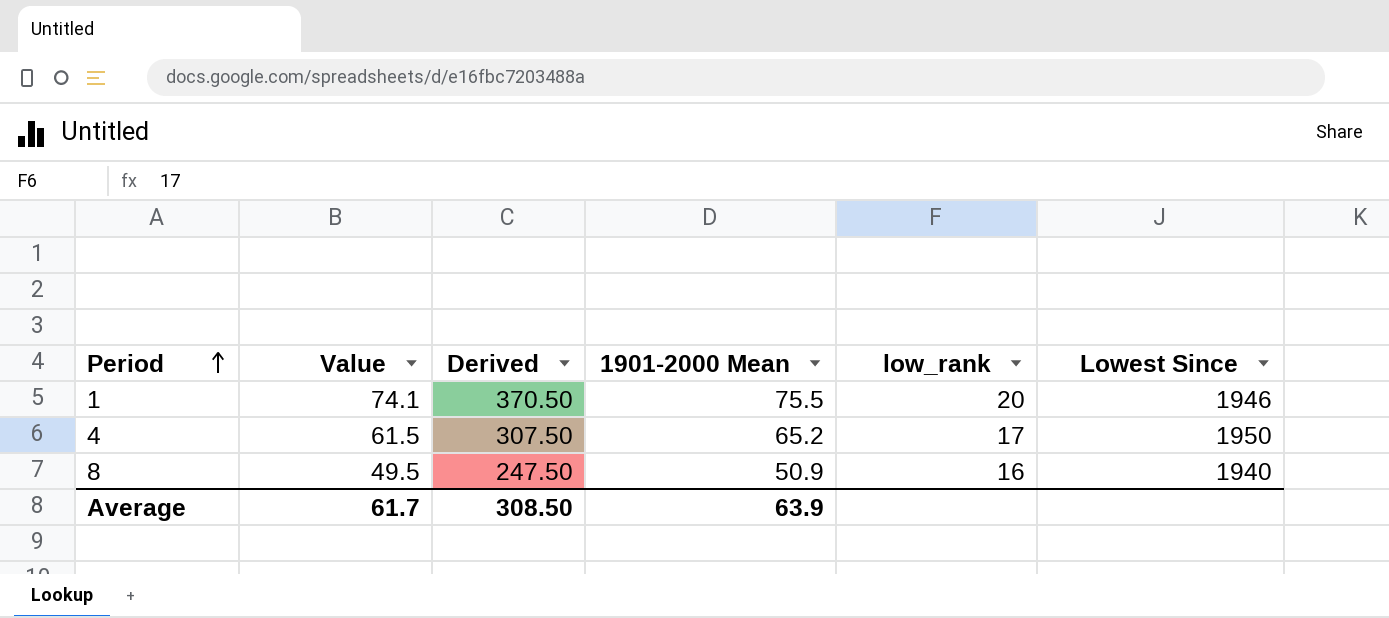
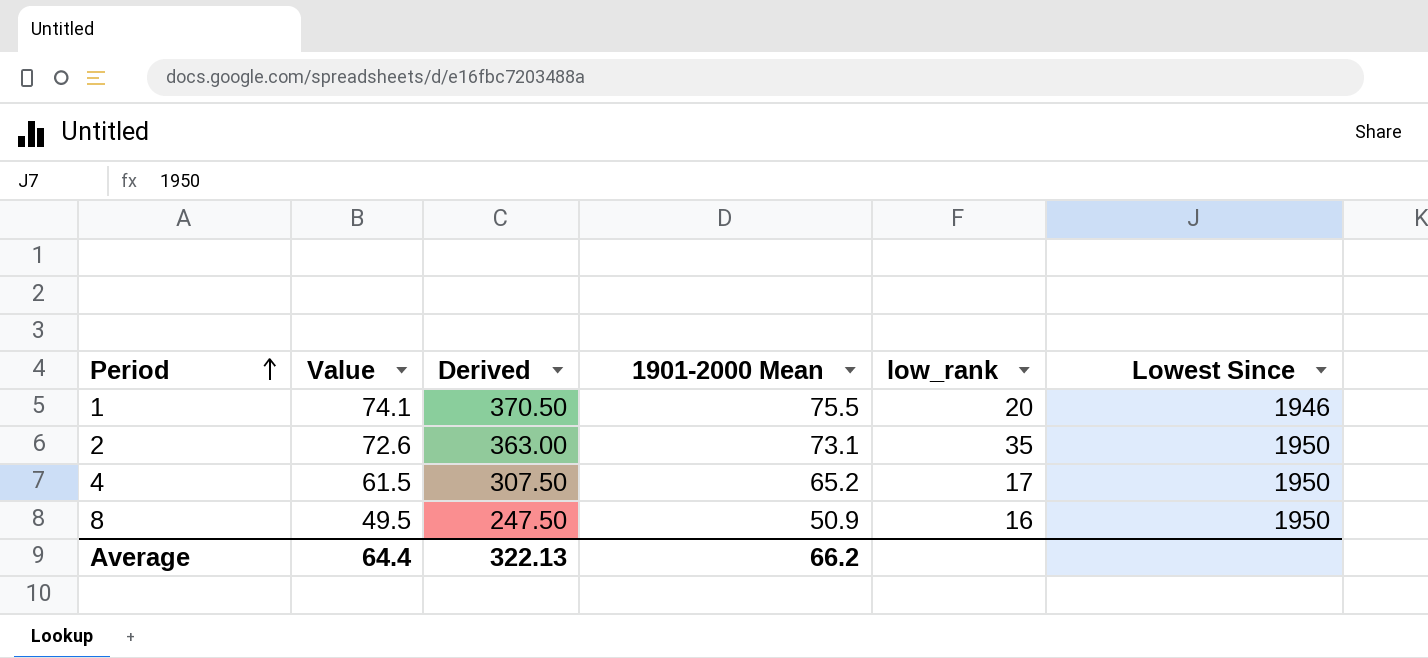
row 2: none -> 72.6 | 363.00 | 73.1 | 35 | 1950
8 | Lowest Since: 1940 -> 1950
Average | Value: 61.7 -> 64.4
Average | Derived: 308.50 -> 322.13
Average | 1901-2000 Mean: 63.9 -> 66.2

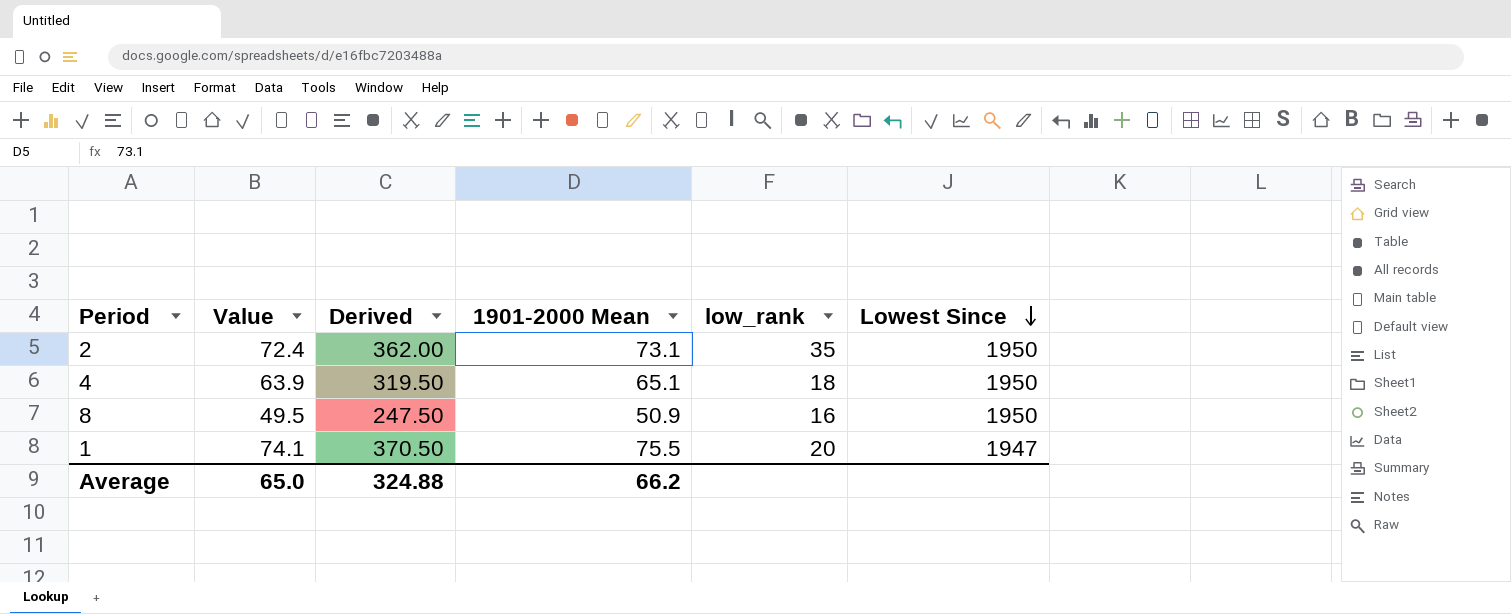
row order: Period ascending -> Lowest Since descending
2 | Value: 72.6 -> 72.4
2 | Derived: 363.00 -> 362.00
4 | Value: 61.5 -> 63.9
4 | Derived: 307.50 -> 319.50
4 | 1901-2000 Mean: 65.2 -> 65.1
4 | low_rank: 17 -> 18
1 | Lowest Since: 1946 -> 1947
Average | Value: 64.4 -> 65.0
Average | Derived: 322.13 -> 324.88

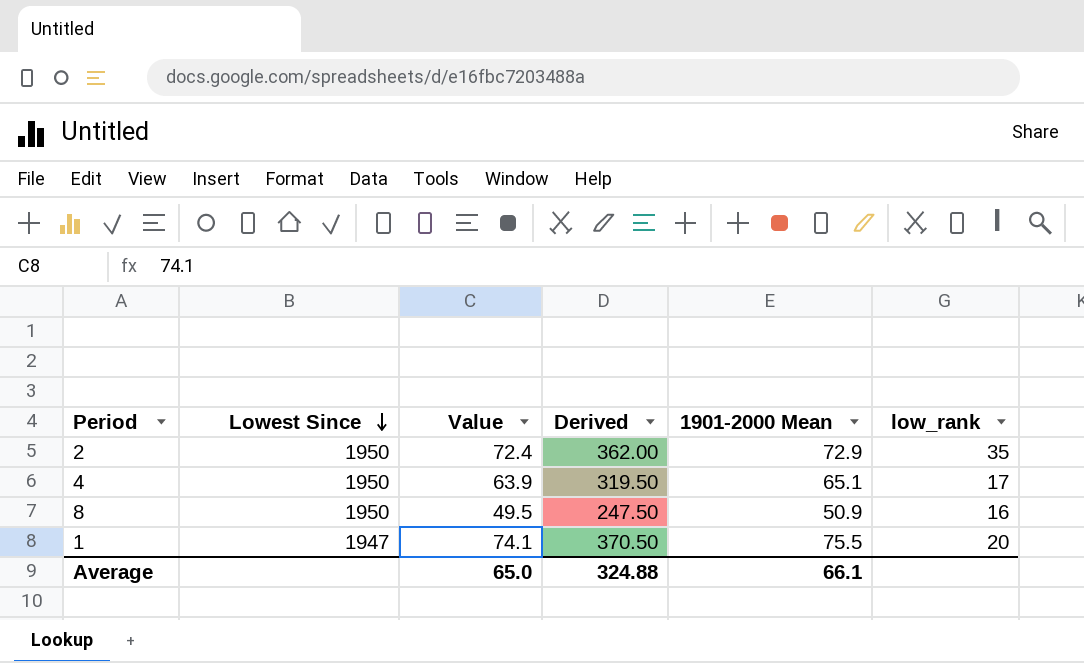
column Lowest Since | position: 6 -> 2
2 | 1901-2000 Mean: 73.1 -> 72.9
4 | low_rank: 18 -> 17
Average | 1901-2000 Mean: 66.2 -> 66.1

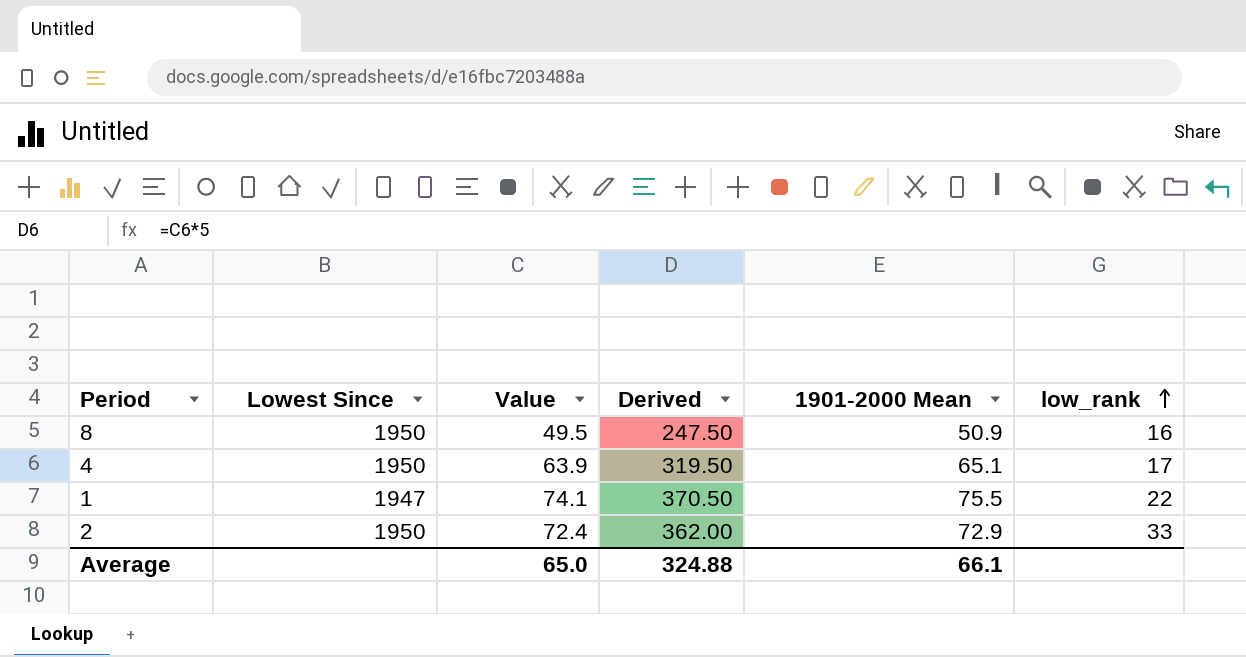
row order: Lowest Since descending -> low_rank ascending
1 | low_rank: 20 -> 22
2 | low_rank: 35 -> 33

